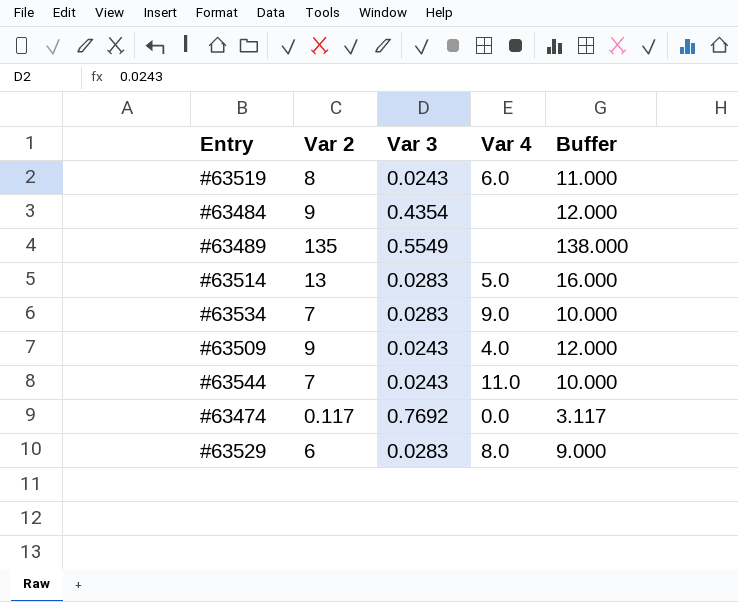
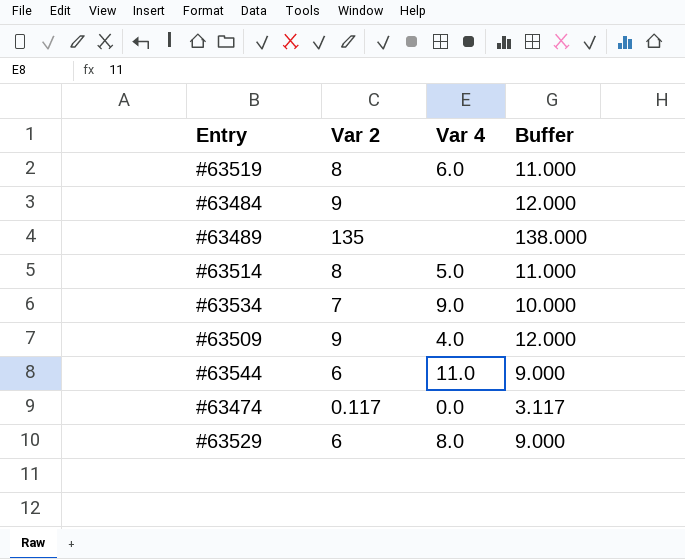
column Var 3 | position: 3 -> none
#63514 | Var 2: 13 -> 8
#63514 | Buffer: 16.000 -> 11.000
#63544 | Var 2: 7 -> 6
#63544 | Buffer: 10.000 -> 9.000

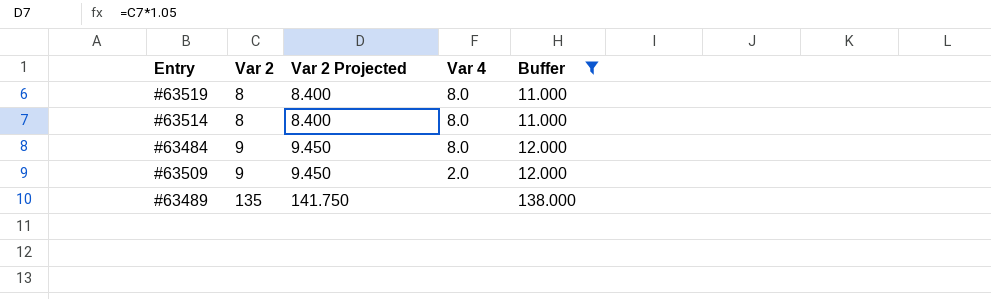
filter: none -> Buffer >= 11.000
row order: none -> Var 2 ascending
column Var 2 Projected | formula: none -> [Var 2] * 1.05
#63519 | Var 4: 6.0 -> 8.0
#63514 | Var 4: 5.0 -> 8.0
#63484 | Var 4: none -> 8.0
#63509 | Var 4: 4.0 -> 2.0

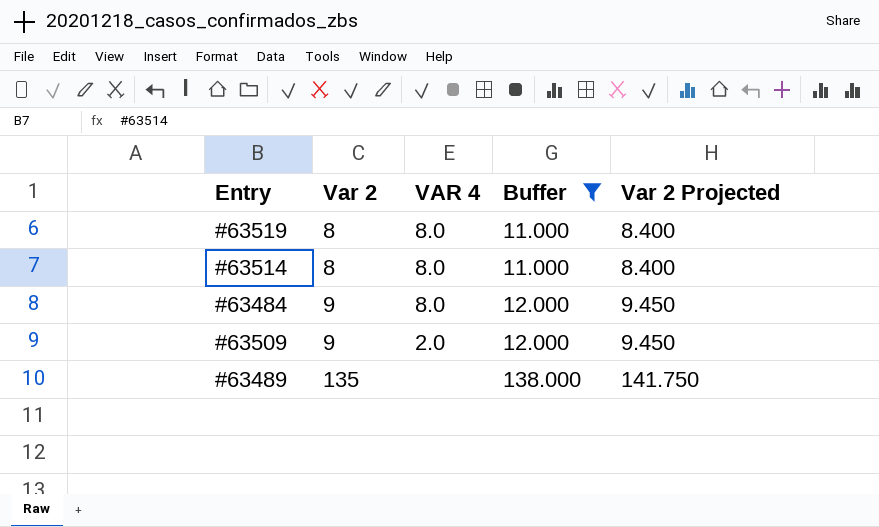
column name: Var 4 -> VAR 4
column Var 2 Projected | position: 3 -> 5

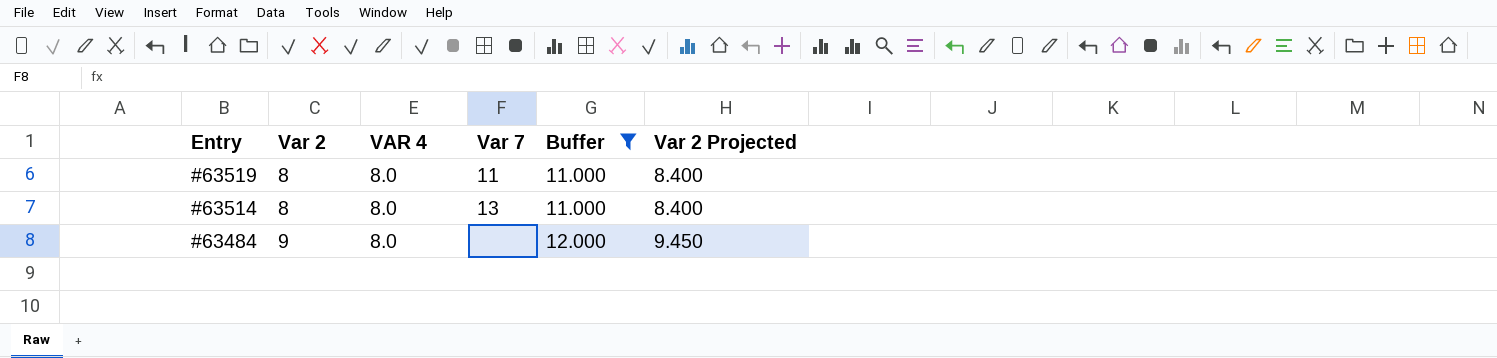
column Var 7 | position: none -> 4
row #63509: 9 | 2.0 | 12.000 | 9.450 -> none
row #63489: 135 | none | 138.000 | 141.750 -> none

